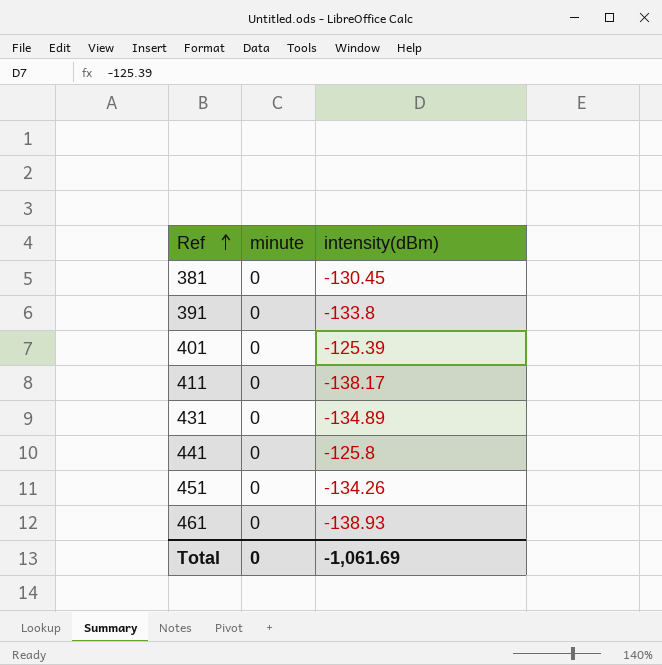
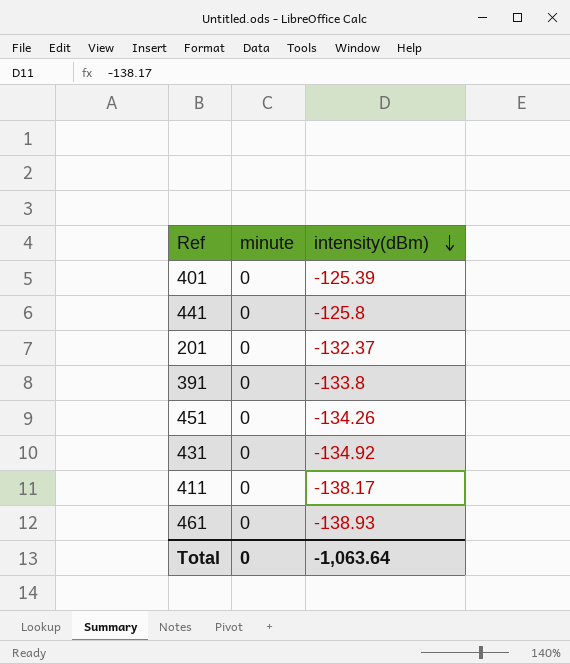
row order: Ref ascending -> intensity(dBm) descending
row 381: 0 | -130.45 -> none
row 201: none -> 0 | -132.37
431 | intensity(dBm): -134.89 -> -134.92
Total | intensity(dBm): -1,061.69 -> -1,063.64

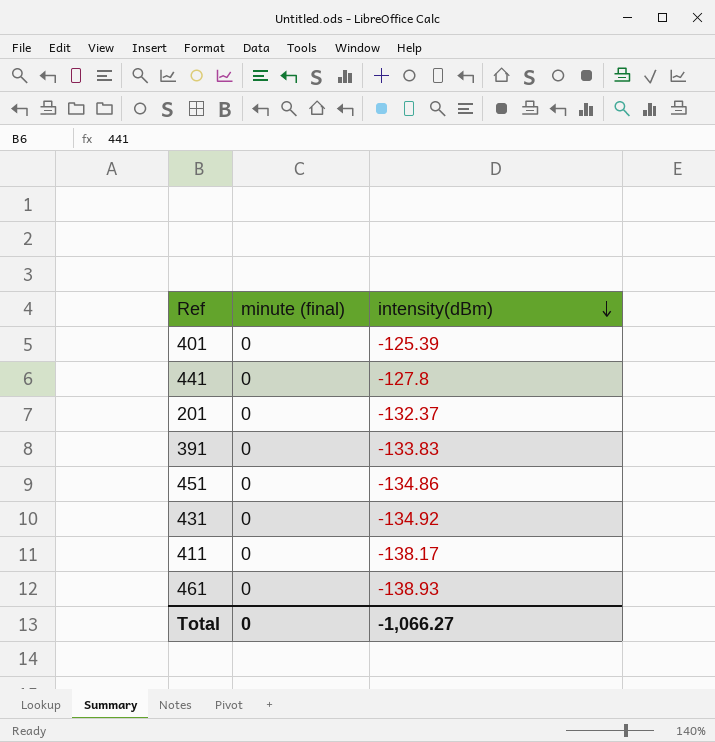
column name: minute -> minute (final)
441 | intensity(dBm): -125.8 -> -127.8
391 | intensity(dBm): -133.8 -> -133.83
451 | intensity(dBm): -134.26 -> -134.86
Total | intensity(dBm): -1,063.64 -> -1,066.27

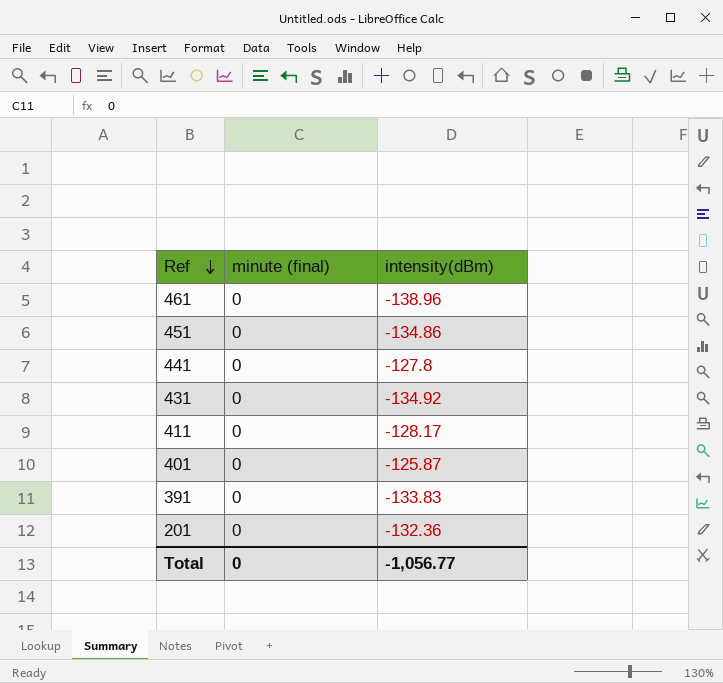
row order: intensity(dBm) descending -> Ref descending
461 | intensity(dBm): -138.93 -> -138.96
411 | intensity(dBm): -138.17 -> -128.17
401 | intensity(dBm): -125.39 -> -125.87
201 | intensity(dBm): -132.37 -> -132.36
Total | intensity(dBm): -1,066.27 -> -1,056.77

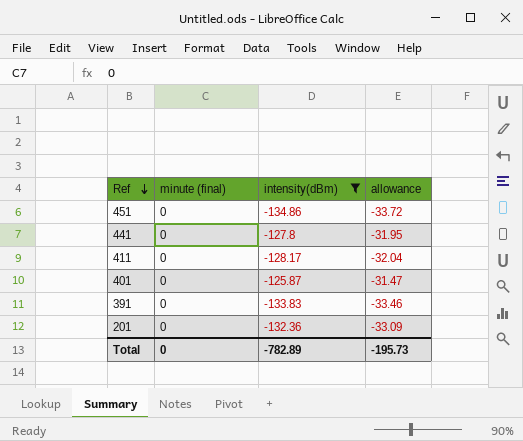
filter: none -> intensity(dBm) >= -134.86
column allowance | formula: none -> [intensity(dBm)] * 0.25
Total | intensity(dBm): -1,056.77 -> -782.89

